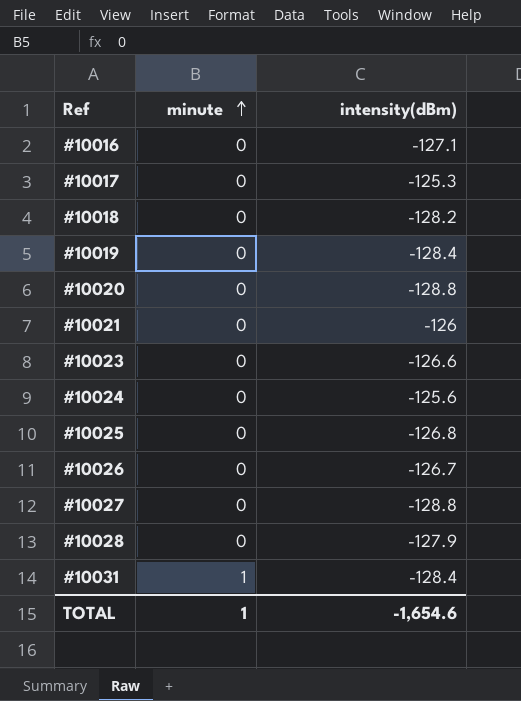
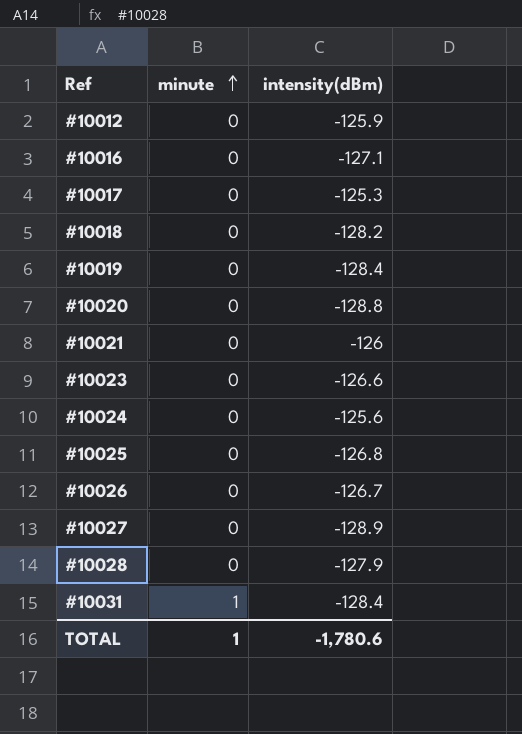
row #10012: none -> 0 | -125.9
#10027 | intensity(dBm): -128.8 -> -128.9
TOTAL | intensity(dBm): -1,654.6 -> -1,780.6

